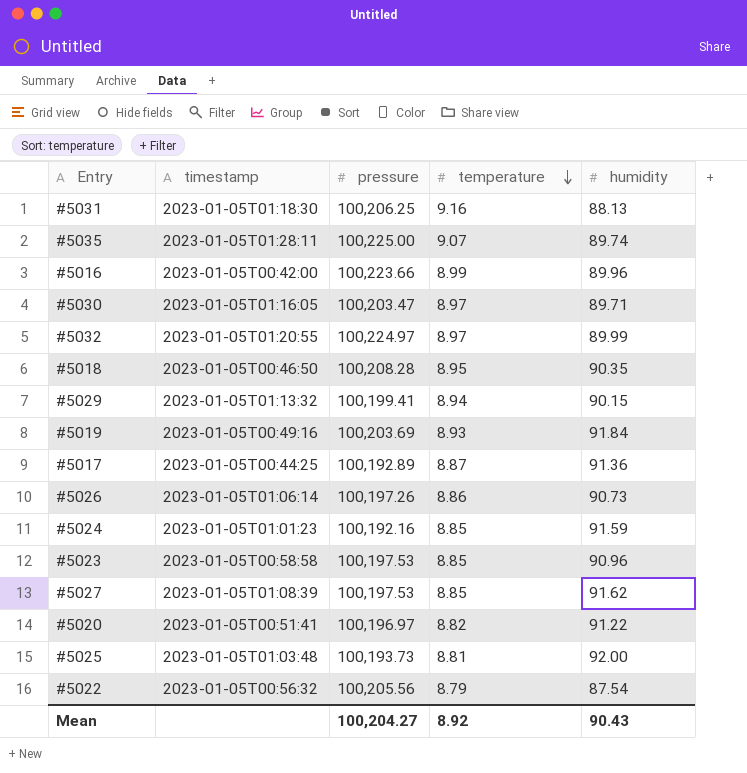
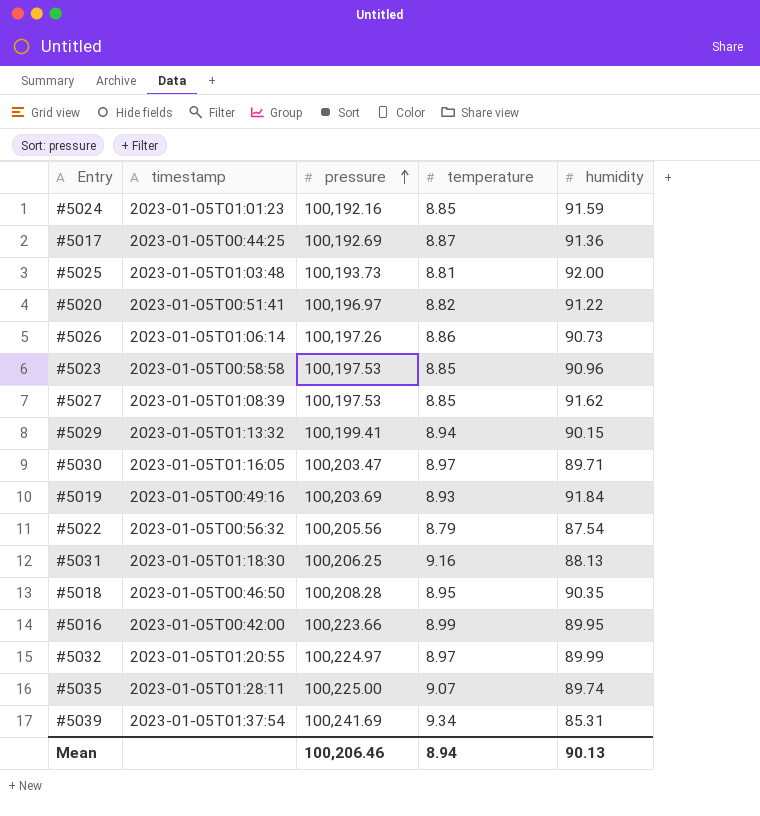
row order: temperature descending -> pressure ascending
#5017 | pressure: 100,192.89 -> 100,192.69
#5016 | humidity: 89.96 -> 89.95
row #5039: none -> 2023-01-05T01:37:54 | 100,241.69 | 9.34 | 85.31
Mean | pressure: 100,204.27 -> 100,206.46
Mean | temperature: 8.92 -> 8.94
Mean | humidity: 90.43 -> 90.13

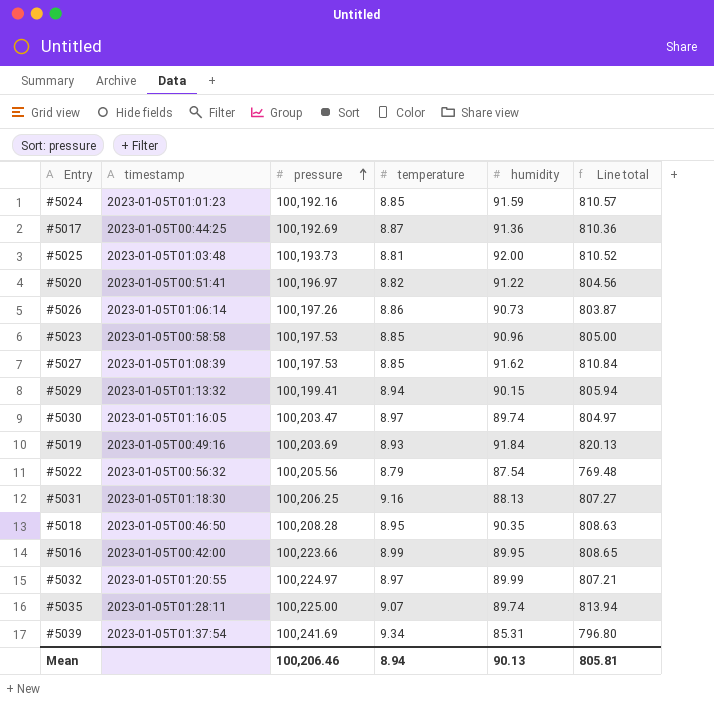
column Line total | formula: none -> [temperature] * [humidity]
#5030 | humidity: 89.71 -> 89.74

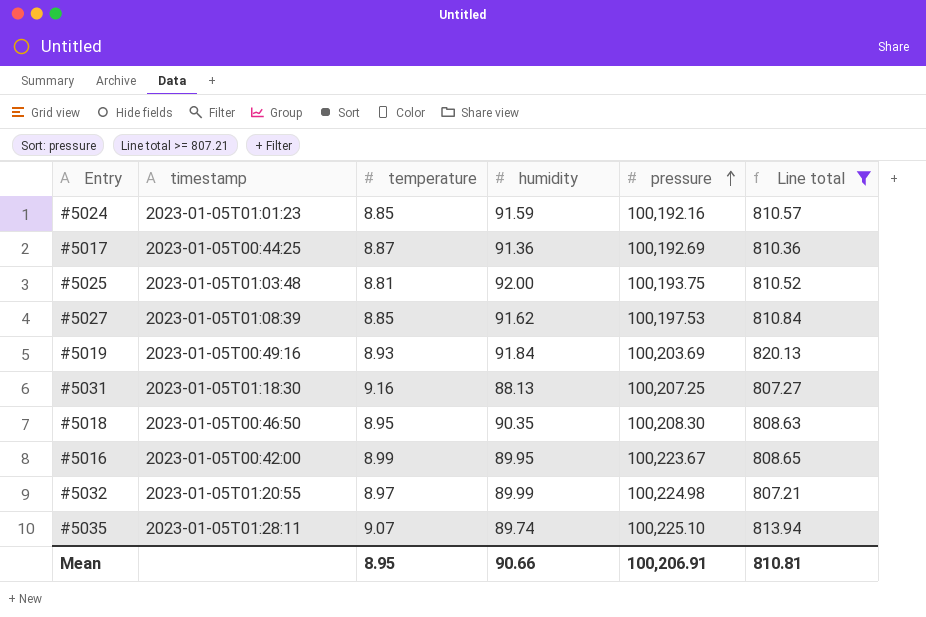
filter: none -> Line total >= 807.21
column pressure | position: 3 -> 5
#5025 | pressure: 100,193.73 -> 100,193.75
#5031 | pressure: 100,206.25 -> 100,207.25
#5018 | pressure: 100,208.28 -> 100,208.30
#5016 | pressure: 100,223.66 -> 100,223.67
#5032 | pressure: 100,224.97 -> 100,224.98
#5035 | pressure: 100,225.00 -> 100,225.10
Mean | temperature: 8.94 -> 8.95
Mean | humidity: 90.13 -> 90.66
Mean | pressure: 100,206.46 -> 100,206.91
Mean | Line total: 805.81 -> 810.81

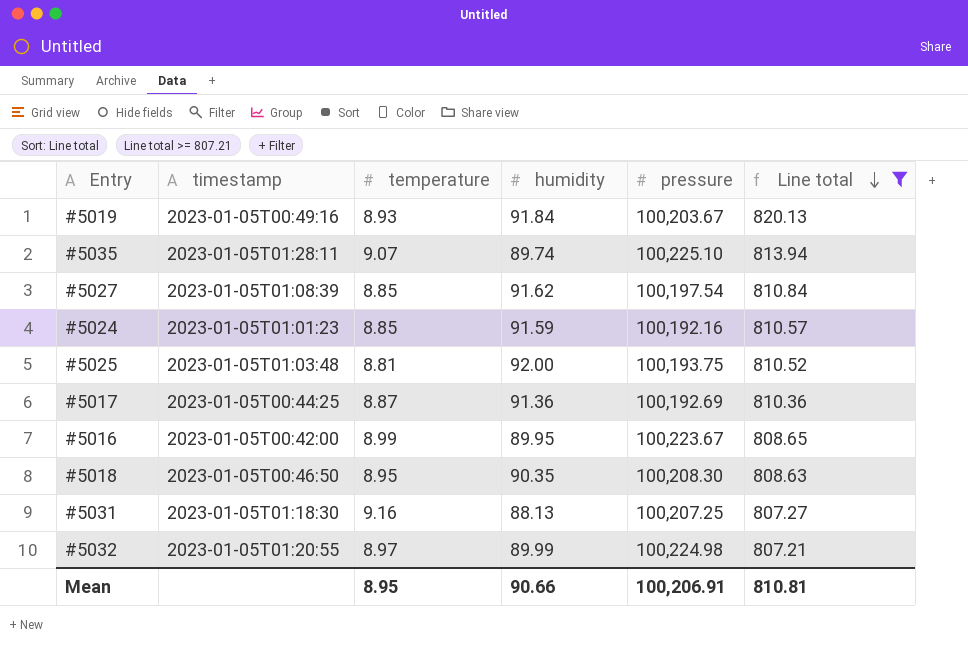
row order: pressure ascending -> Line total descending
#5019 | pressure: 100,203.69 -> 100,203.67
#5027 | pressure: 100,197.53 -> 100,197.54

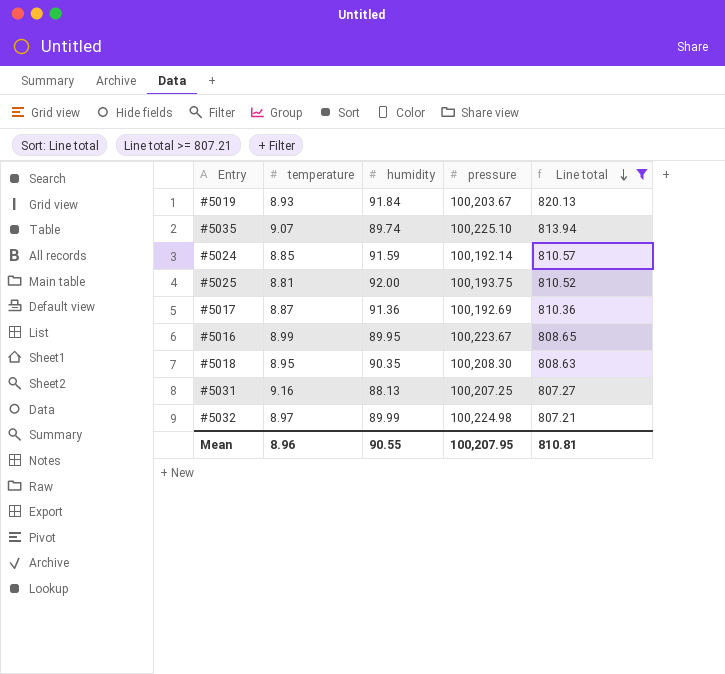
column timestamp | position: 2 -> none
row #5027: 2023-01-05T01:08:39 | 8.85 | 91.62 | 100,197.54 | 810.84 -> none
#5024 | pressure: 100,192.16 -> 100,192.14
Mean | temperature: 8.95 -> 8.96
Mean | humidity: 90.66 -> 90.55
Mean | pressure: 100,206.91 -> 100,207.95

